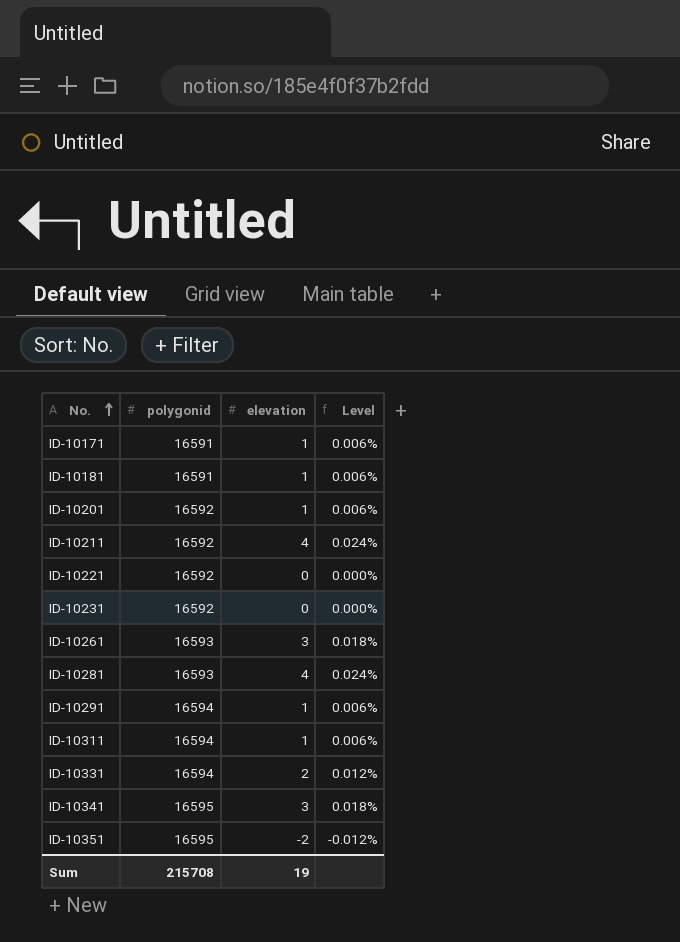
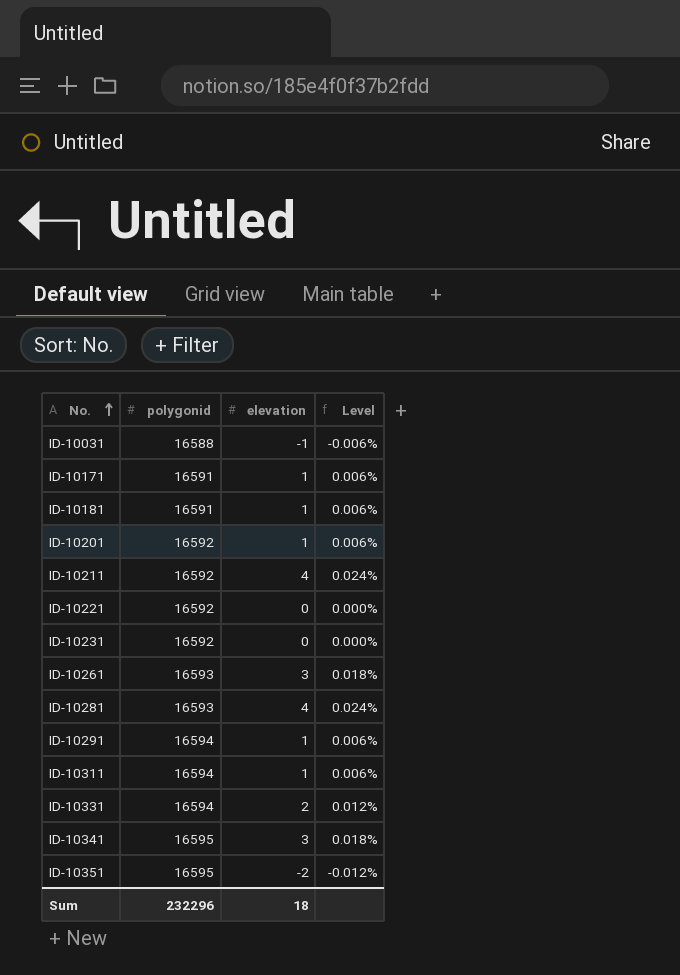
row ID-10031: none -> 16588 | -1 | -0.006%
Sum | polygonid: 215708 -> 232296
Sum | elevation: 19 -> 18

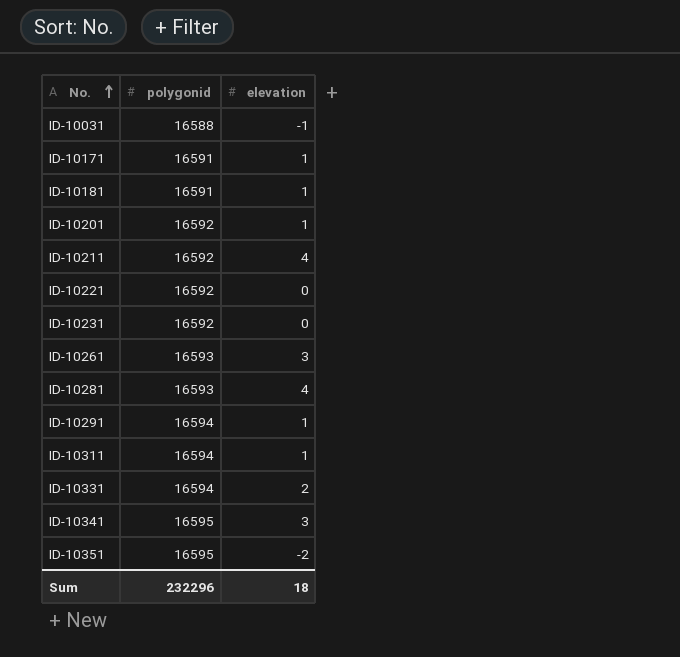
column Level | formula: [elevation] / [polygonid] -> none

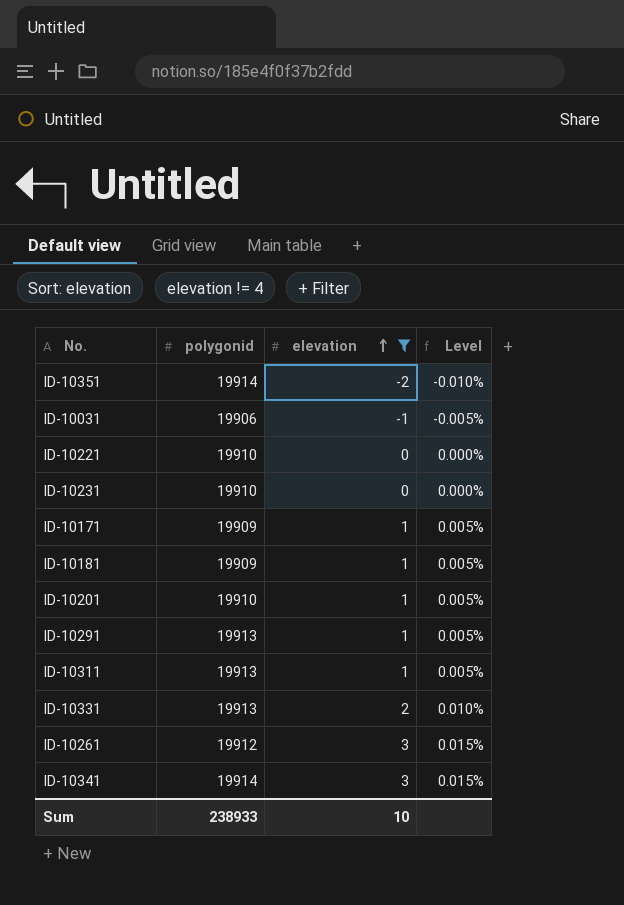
filter: none -> elevation != 4
row order: No. ascending -> elevation ascending
column Level | formula: none -> [elevation] / [polygonid]
ID-10351 | polygonid: 16595 -> 19914
ID-10031 | polygonid: 16588 -> 19906
ID-10221 | polygonid: 16592 -> 19910
ID-10231 | polygonid: 16592 -> 19910
ID-10171 | polygonid: 16591 -> 19909
ID-10181 | polygonid: 16591 -> 19909
ID-10201 | polygonid: 16592 -> 19910
ID-10291 | polygonid: 16594 -> 19913
ID-10311 | polygonid: 16594 -> 19913
ID-10331 | polygonid: 16594 -> 19913
ID-10261 | polygonid: 16593 -> 19912
ID-10341 | polygonid: 16595 -> 19914
Sum | polygonid: 232296 -> 238933
Sum | elevation: 18 -> 10

